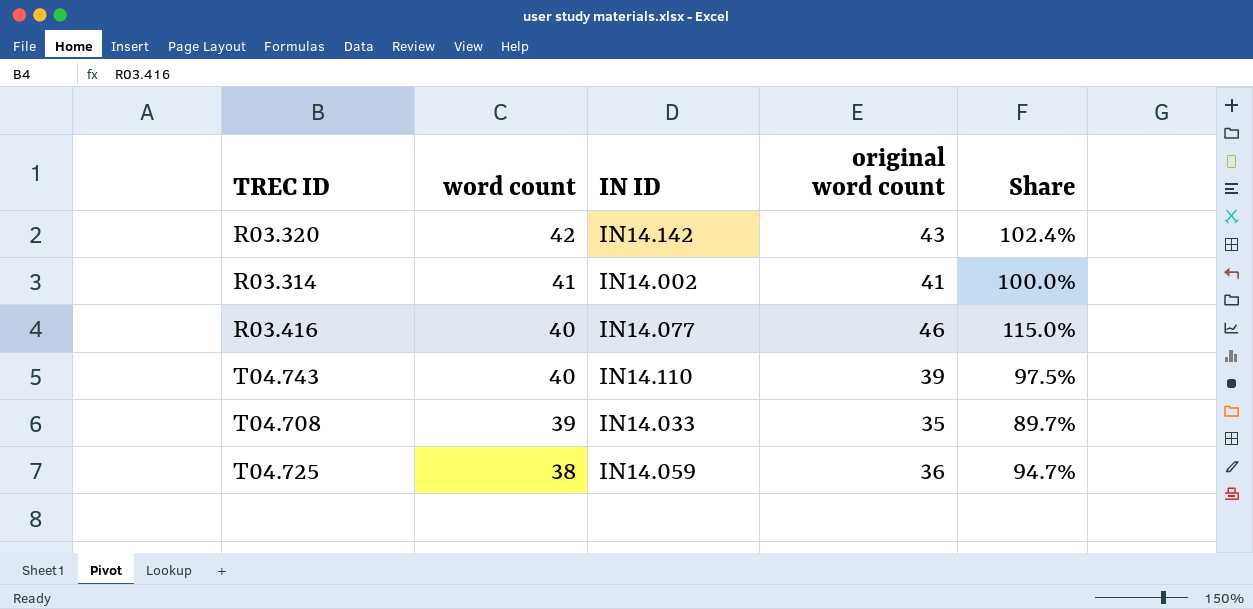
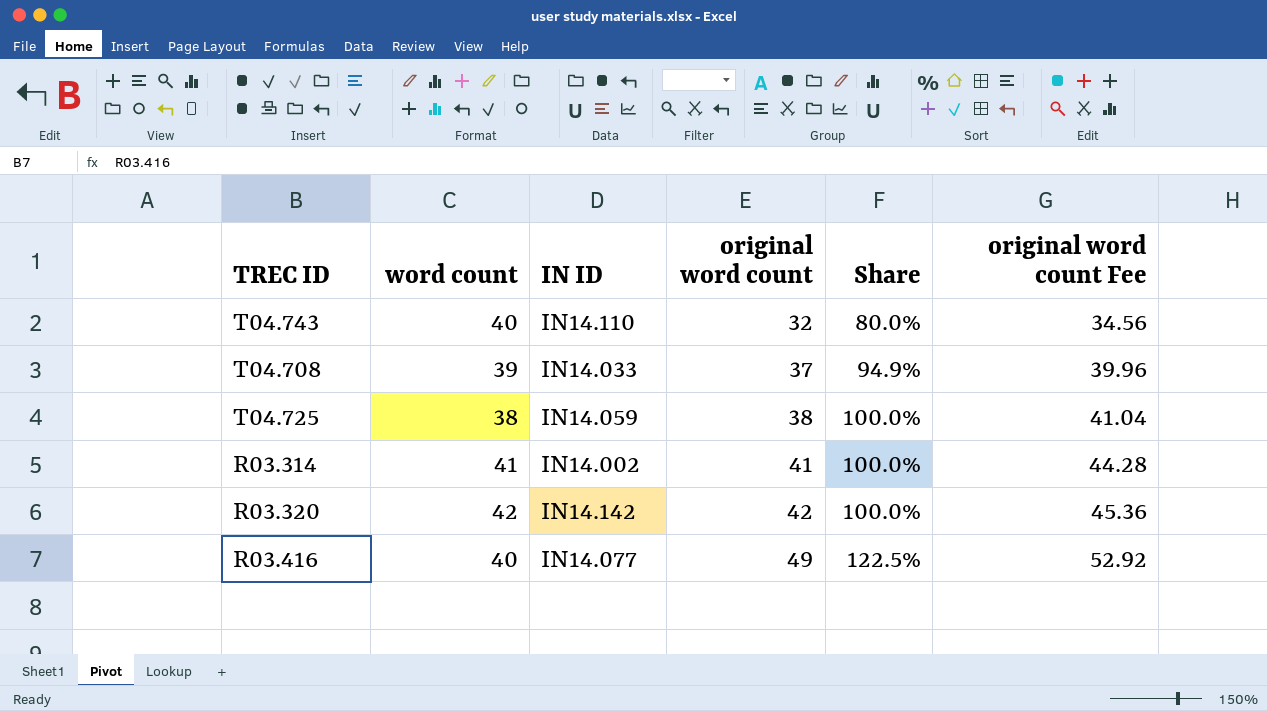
row order: word count descending -> original word count ascending
column original word count Fee | formula: none -> [original word count] * 1.08
T04.743 | original word count: 39 -> 32
T04.743 | Share: 97.5% -> 80.0%
T04.708 | original word count: 35 -> 37
T04.708 | Share: 89.7% -> 94.9%
T04.725 | original word count: 36 -> 38
T04.725 | Share: 94.7% -> 100.0%
R03.320 | original word count: 43 -> 42
R03.320 | Share: 102.4% -> 100.0%
R03.416 | original word count: 46 -> 49
R03.416 | Share: 115.0% -> 122.5%

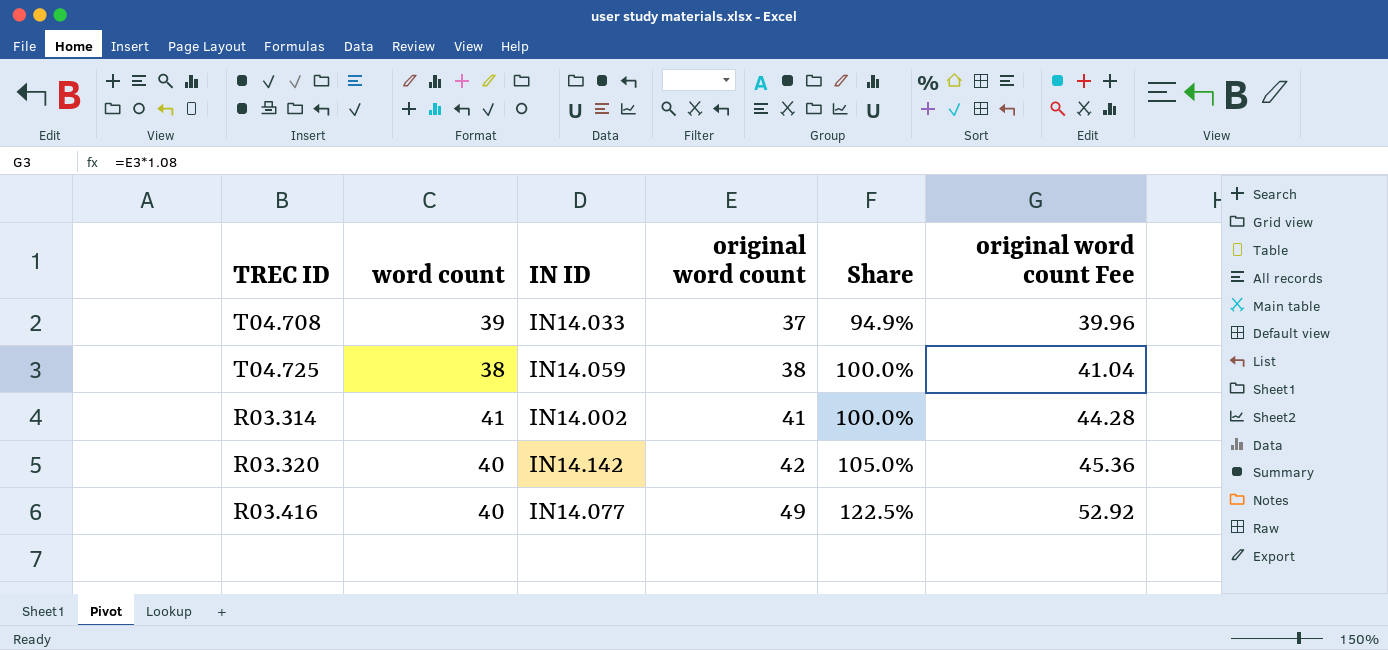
row T04.743: 40 | IN14.110 | 32 | 80.0% | 34.56 -> none
R03.320 | word count: 42 -> 40
R03.320 | Share: 100.0% -> 105.0%

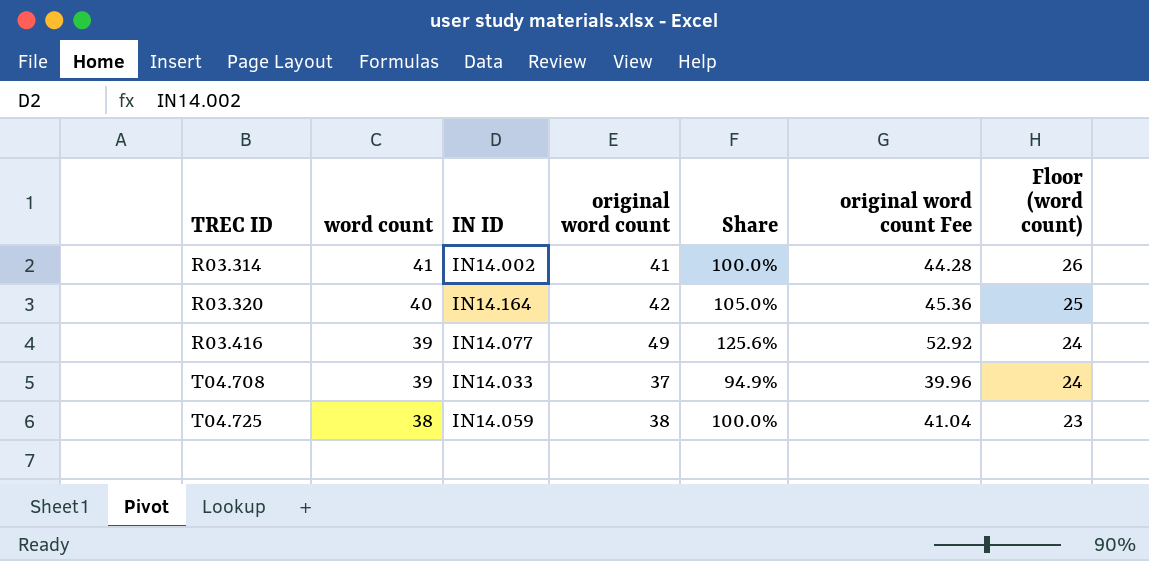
row order: original word count ascending -> TREC ID ascending
column Floor (word count) | formula: none -> [word count] - 15
R03.320 | IN ID: IN14.142 -> IN14.164
R03.416 | word count: 40 -> 39
R03.416 | Share: 122.5% -> 125.6%

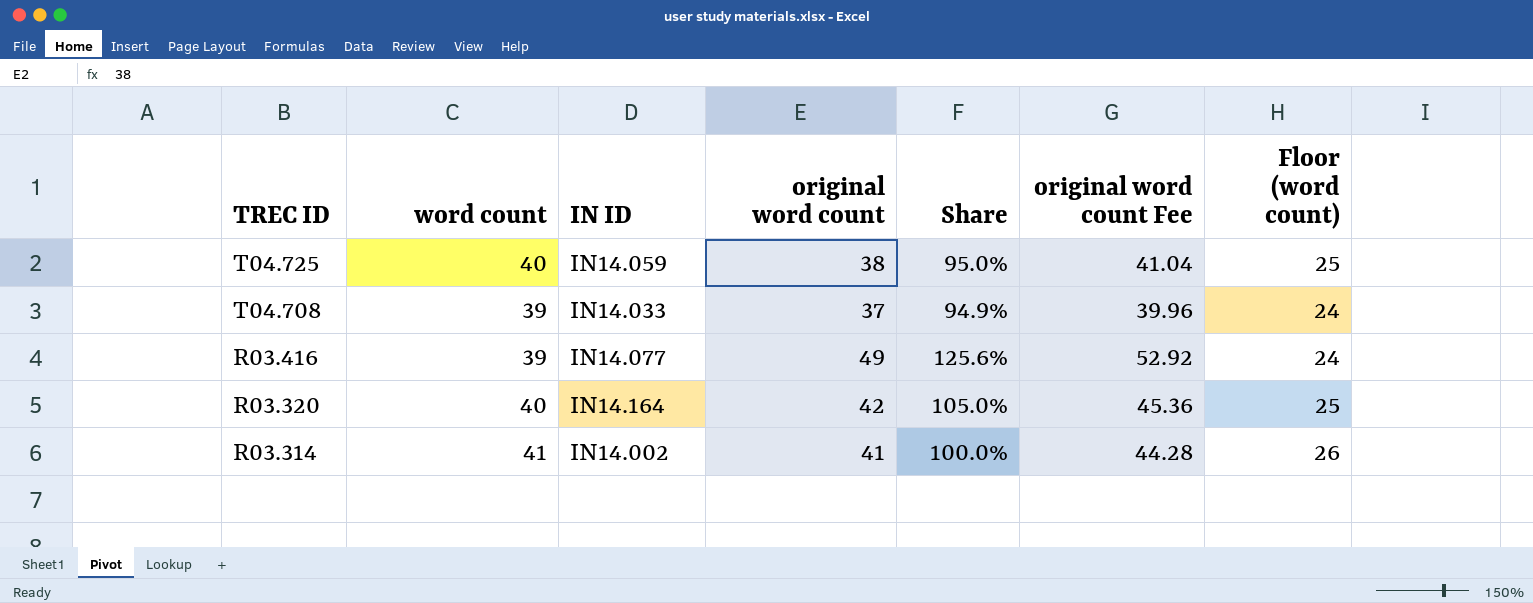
row order: TREC ID ascending -> TREC ID descending
T04.725 | word count: 38 -> 40
T04.725 | Share: 100.0% -> 95.0%
T04.725 | Floor (word count): 23 -> 25

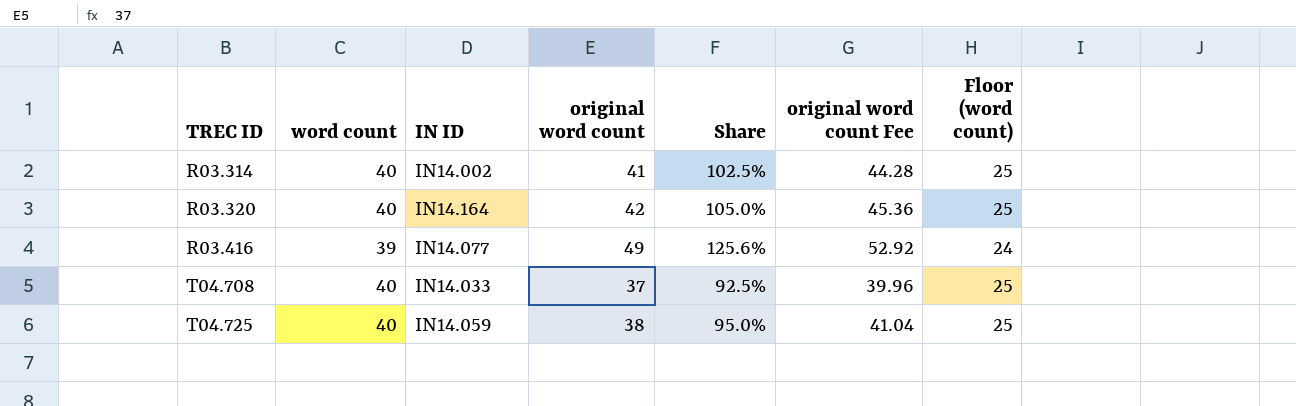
row order: TREC ID descending -> TREC ID ascending
R03.314 | word count: 41 -> 40
R03.314 | Share: 100.0% -> 102.5%
R03.314 | Floor (word count): 26 -> 25
T04.708 | word count: 39 -> 40
T04.708 | Share: 94.9% -> 92.5%
T04.708 | Floor (word count): 24 -> 25

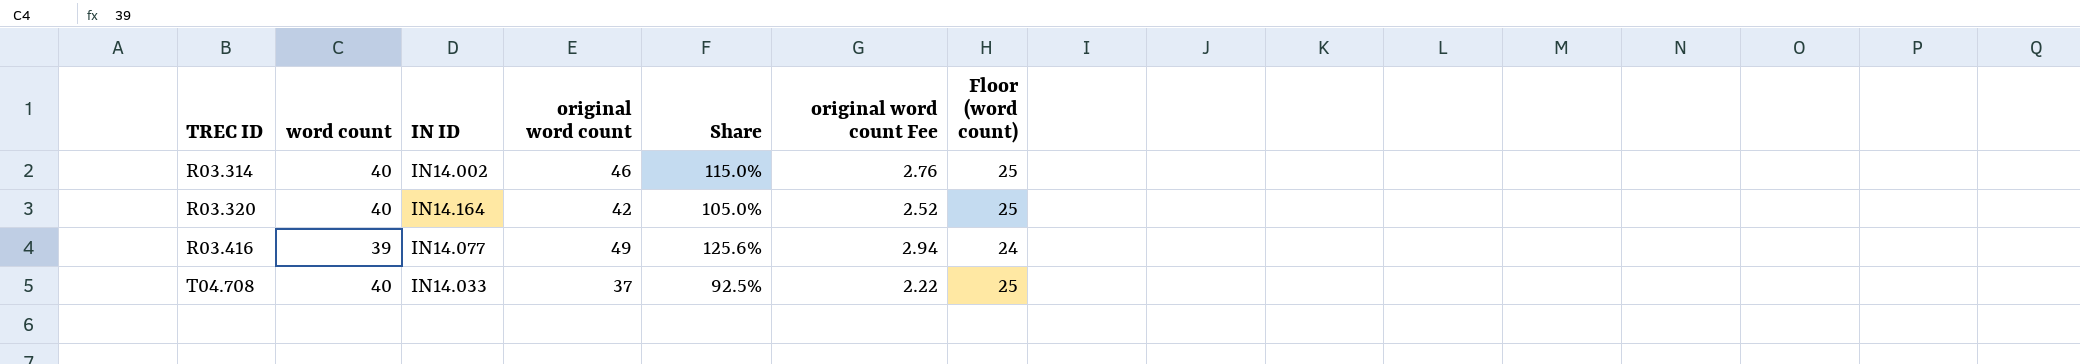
column original word count Fee | formula: [original word count] * 1.08 -> [original word count] * 0.06
row T04.725: 40 | IN14.059 | 38 | 95.0% | 41.04 | 25 -> none
R03.314 | original word count: 41 -> 46
R03.314 | Share: 102.5% -> 115.0%

